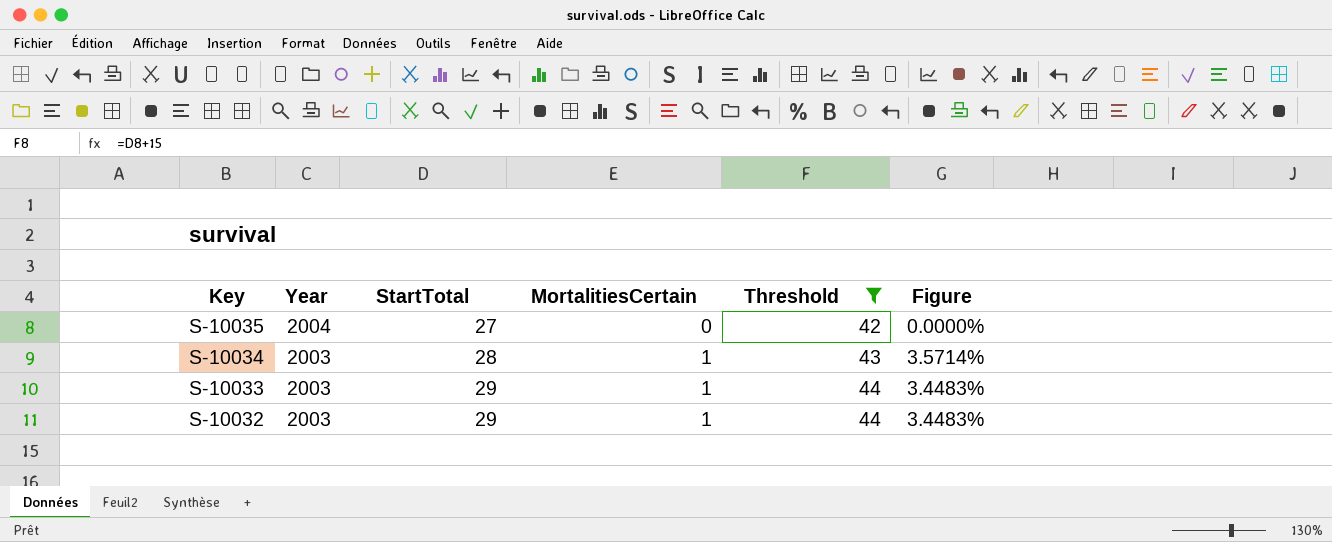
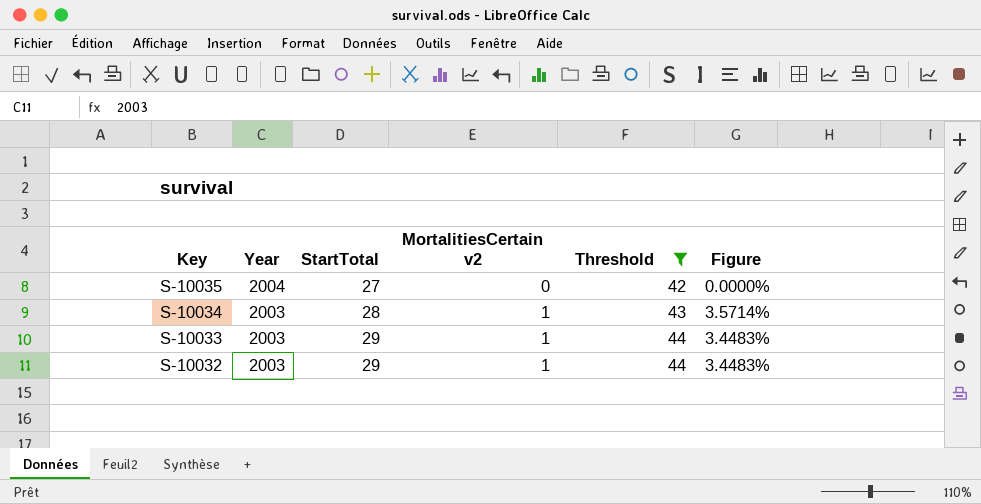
column name: MortalitiesCertain -> MortalitiesCertain v2

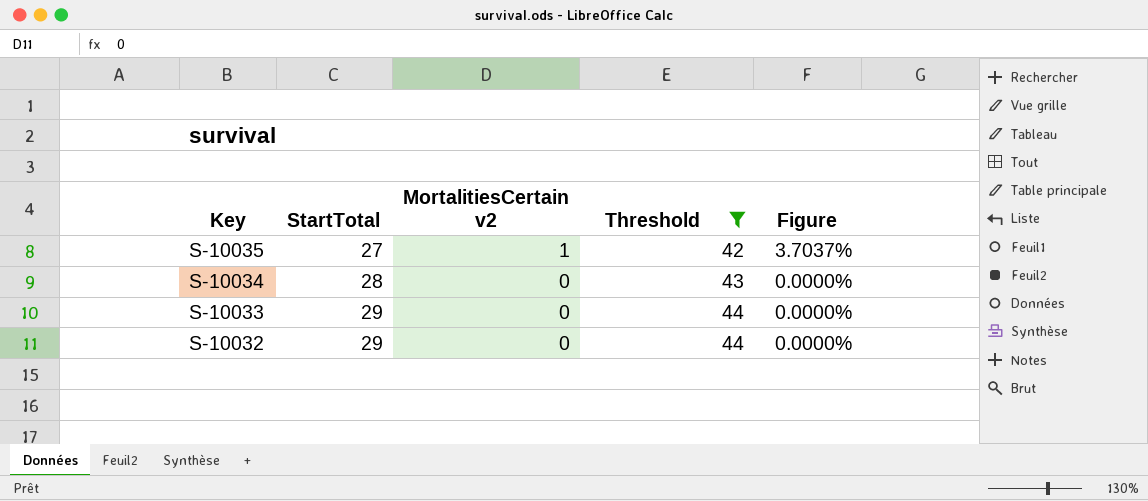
column Year | position: 2 -> none
S-10035 | MortalitiesCertain v2: 0 -> 1
S-10035 | Figure: 0.0000% -> 3.7037%
S-10034 | MortalitiesCertain v2: 1 -> 0
S-10034 | Figure: 3.5714% -> 0.0000%
S-10033 | MortalitiesCertain v2: 1 -> 0
S-10033 | Figure: 3.4483% -> 0.0000%
S-10032 | MortalitiesCertain v2: 1 -> 0
S-10032 | Figure: 3.4483% -> 0.0000%

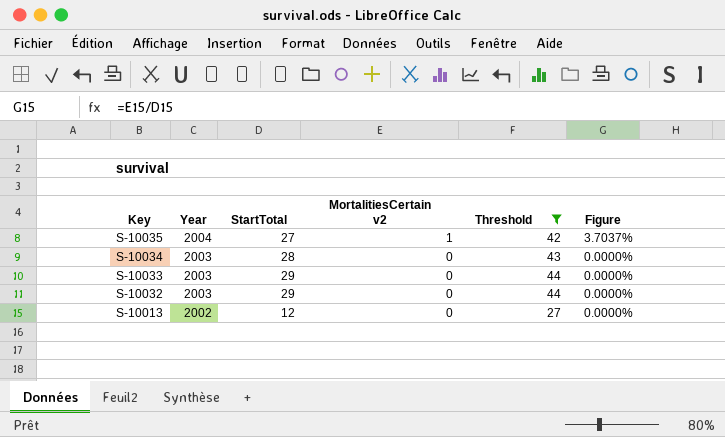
column Year | position: none -> 2
row S-10013: none -> 2002 | 12 | 0 | 27 | 0.0000%

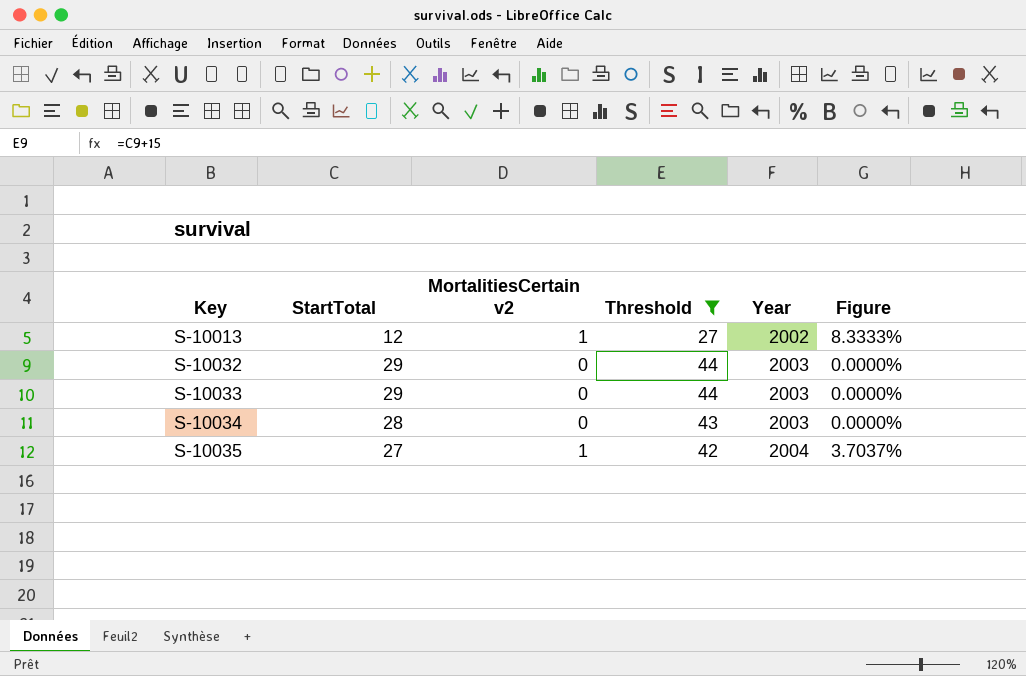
row order: Key descending -> Key ascending
column Year | position: 2 -> 5
S-10013 | MortalitiesCertain v2: 0 -> 1
S-10013 | Figure: 0.0000% -> 8.3333%

